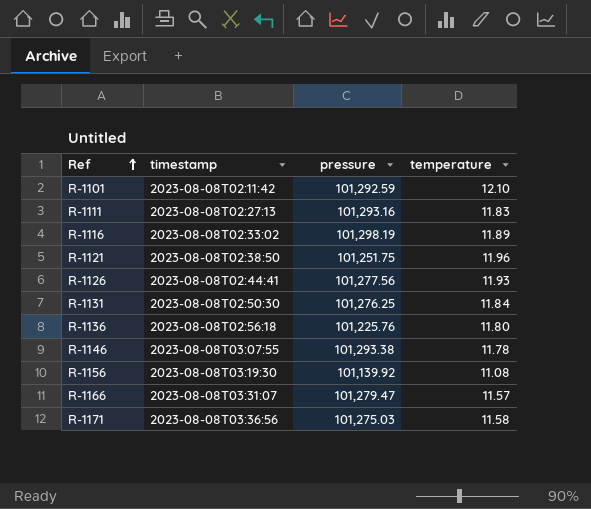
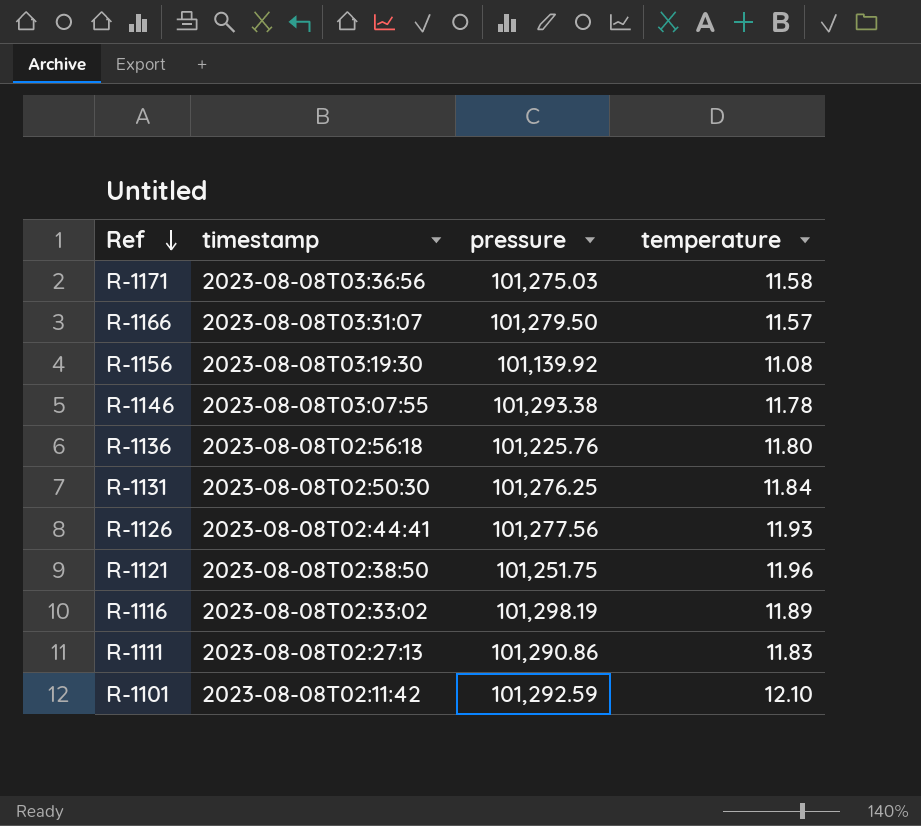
row order: Ref ascending -> Ref descending
R-1166 | pressure: 101,279.47 -> 101,279.50
R-1111 | pressure: 101,293.16 -> 101,290.86

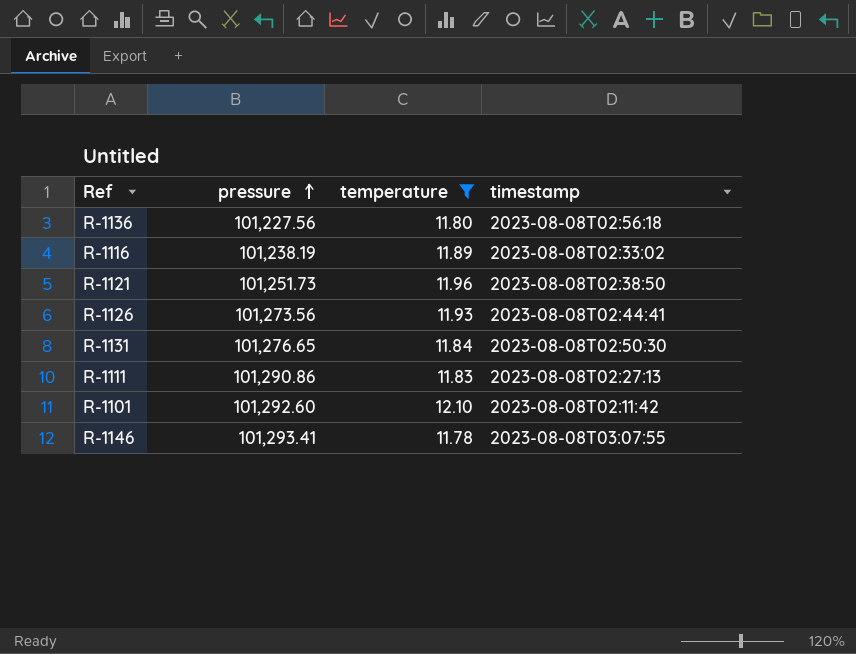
filter: none -> temperature >= 11.78
row order: Ref descending -> pressure ascending
column timestamp | position: 2 -> 4
R-1136 | pressure: 101,225.76 -> 101,227.56
R-1116 | pressure: 101,298.19 -> 101,238.19
R-1121 | pressure: 101,251.75 -> 101,251.73
R-1126 | pressure: 101,277.56 -> 101,273.56
R-1131 | pressure: 101,276.25 -> 101,276.65
R-1101 | pressure: 101,292.59 -> 101,292.60
R-1146 | pressure: 101,293.38 -> 101,293.41

